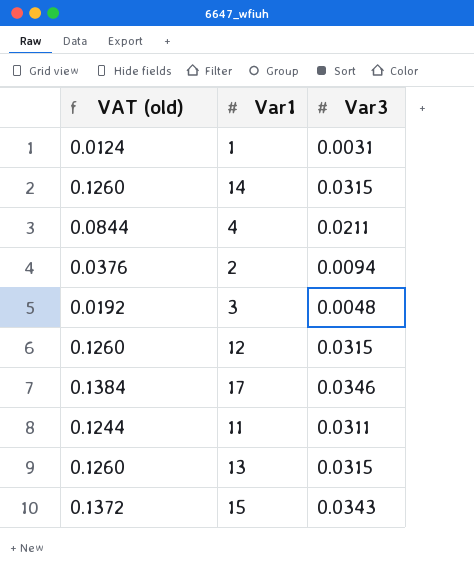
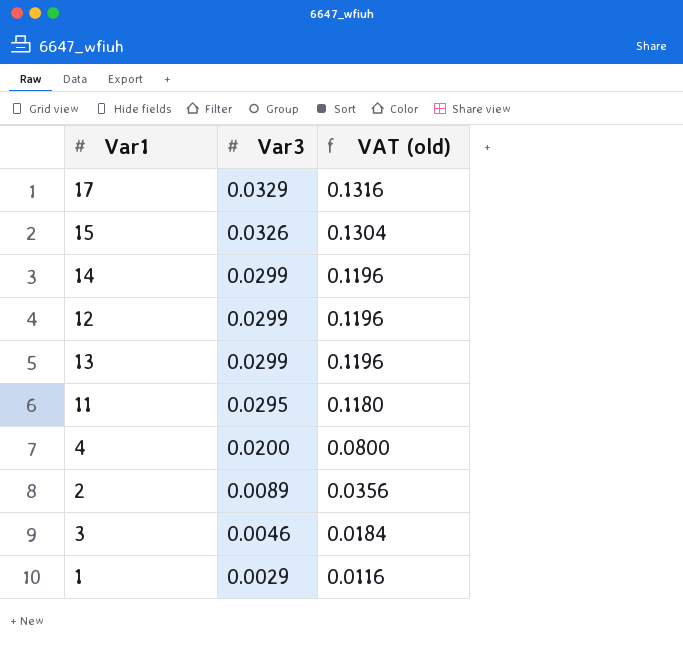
row order: none -> Var3 descending
column VAT (old) | position: 1 -> 3
17 | Var3: 0.0346 -> 0.0329
17 | VAT (old): 0.1384 -> 0.1316
15 | Var3: 0.0343 -> 0.0326
15 | VAT (old): 0.1372 -> 0.1304
14 | Var3: 0.0315 -> 0.0299
14 | VAT (old): 0.1260 -> 0.1196
12 | Var3: 0.0315 -> 0.0299
12 | VAT (old): 0.1260 -> 0.1196
13 | Var3: 0.0315 -> 0.0299
13 | VAT (old): 0.1260 -> 0.1196
11 | Var3: 0.0311 -> 0.0295
11 | VAT (old): 0.1244 -> 0.1180
4 | Var3: 0.0211 -> 0.0200
4 | VAT (old): 0.0844 -> 0.0800
2 | Var3: 0.0094 -> 0.0089
2 | VAT (old): 0.0376 -> 0.0356
3 | Var3: 0.0048 -> 0.0046
3 | VAT (old): 0.0192 -> 0.0184
1 | Var3: 0.0031 -> 0.0029
1 | VAT (old): 0.0124 -> 0.0116

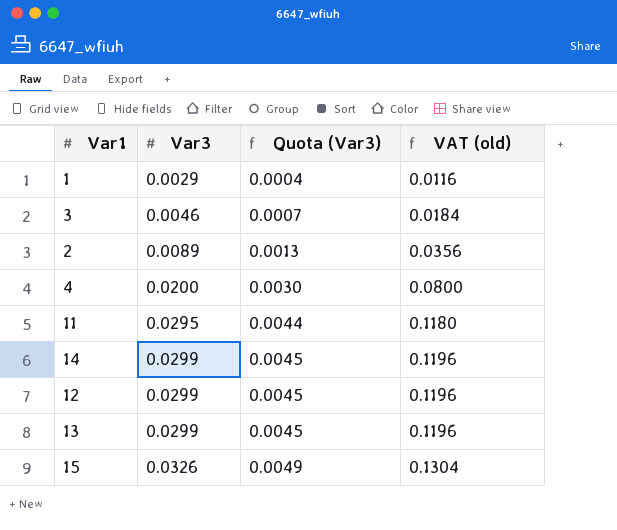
row order: Var3 descending -> Var3 ascending
column Quota (Var3) | formula: none -> [Var3] * 0.15
row 17: 0.0329 | 0.1316 -> none

